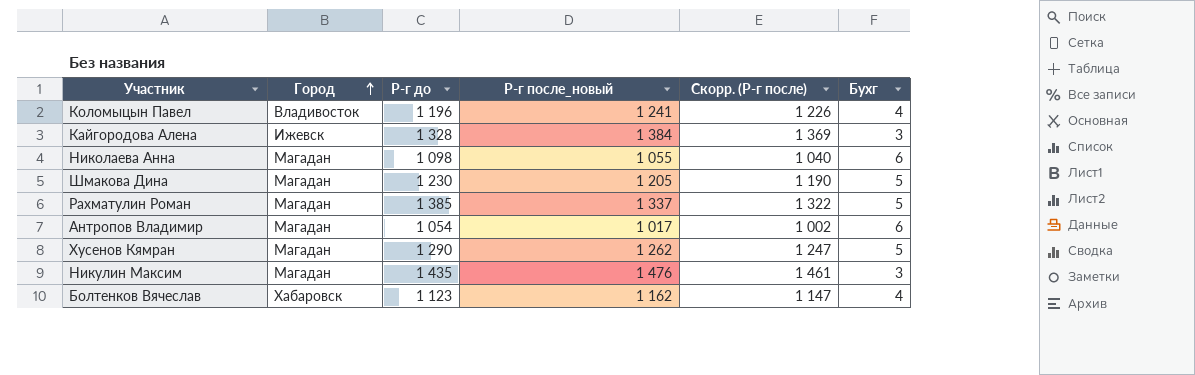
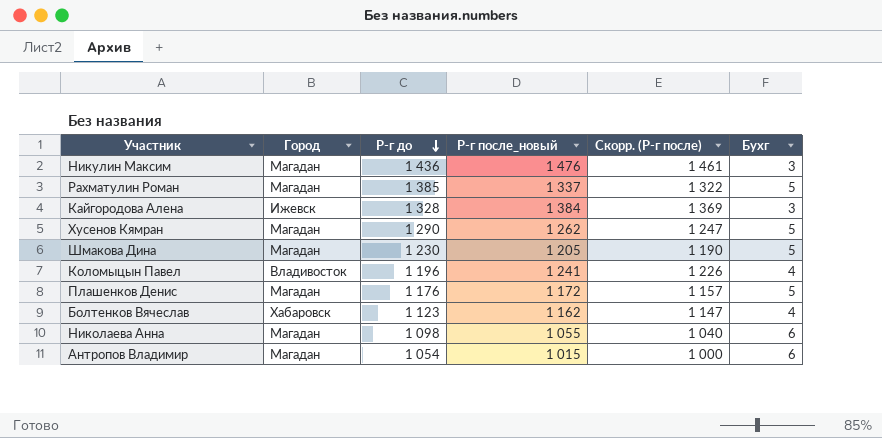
row order: Город ascending -> Р-г до descending
Никулин Максим | Р-г до: 1 435 -> 1 436
row Плашенков Денис: none -> Магадан | 1 176 | 1 172 | 1 157 | 5
Антропов Владимир | Р-г после_новый: 1 017 -> 1 015
Антропов Владимир | Скорр. (Р-г после): 1 002 -> 1 000

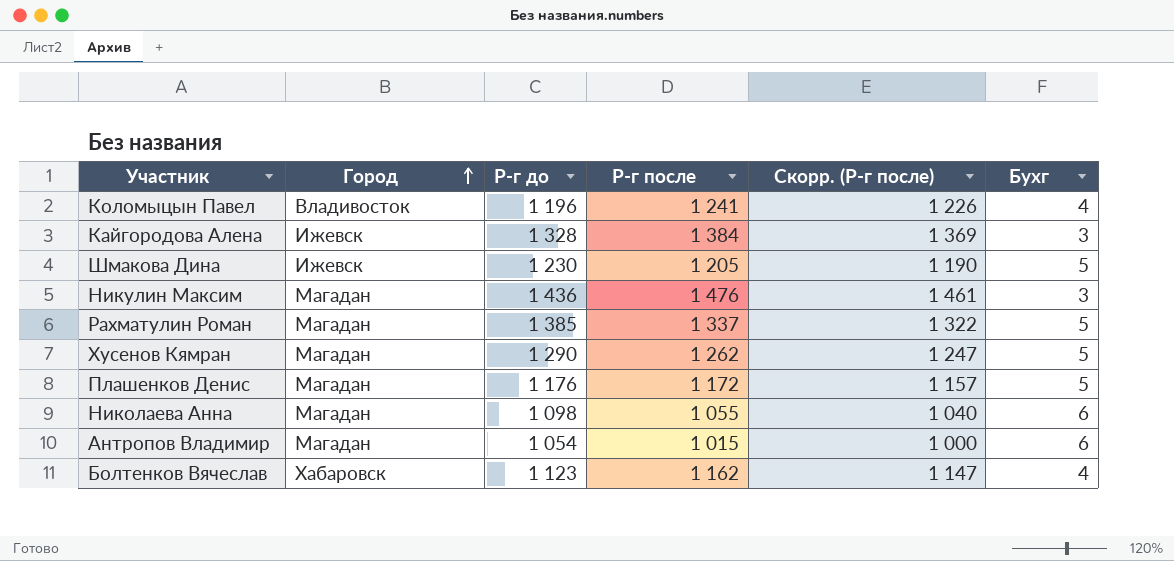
row order: Р-г до descending -> Город ascending
column name: Р-г после_новый -> Р-г после
Шмакова Дина | Город: Магадан -> Ижевск

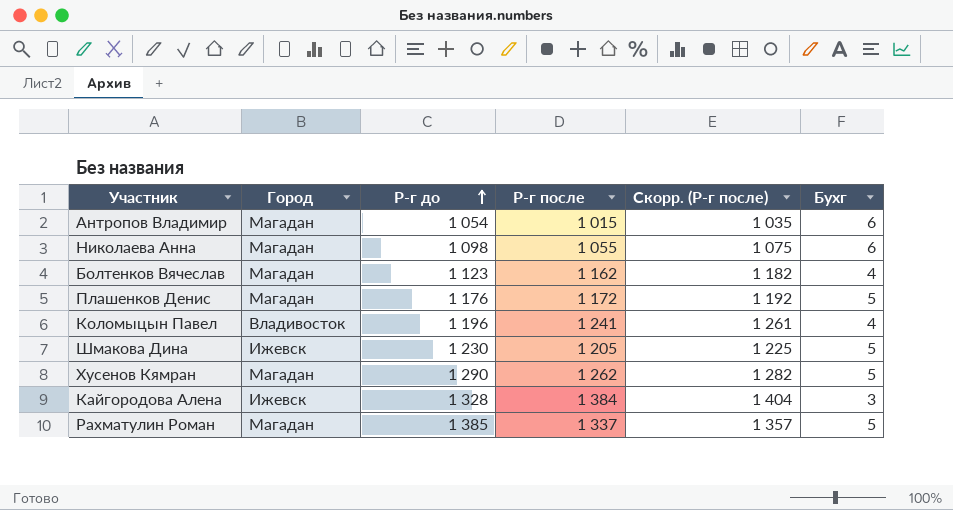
row order: Город ascending -> Р-г до ascending
column Скорр. (Р-г после) | formula: [Р-г после] - 15 -> [Р-г после] + 20
row Никулин Максим: Магадан | 1 436 | 1 476 | 1 461 | 3 -> none
Болтенков Вячеслав | Город: Хабаровск -> Магадан

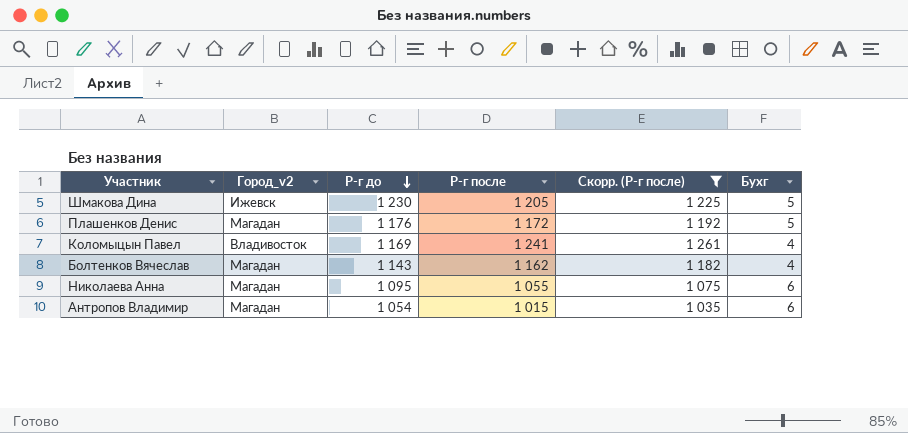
filter: none -> Скорр. (Р-г после) <= 1 261
row order: Р-г до ascending -> Р-г до descending
column name: Город -> Город_v2
Коломыцын Павел | Р-г до: 1 196 -> 1 169
Болтенков Вячеслав | Р-г до: 1 123 -> 1 143
Николаева Анна | Р-г до: 1 098 -> 1 095

